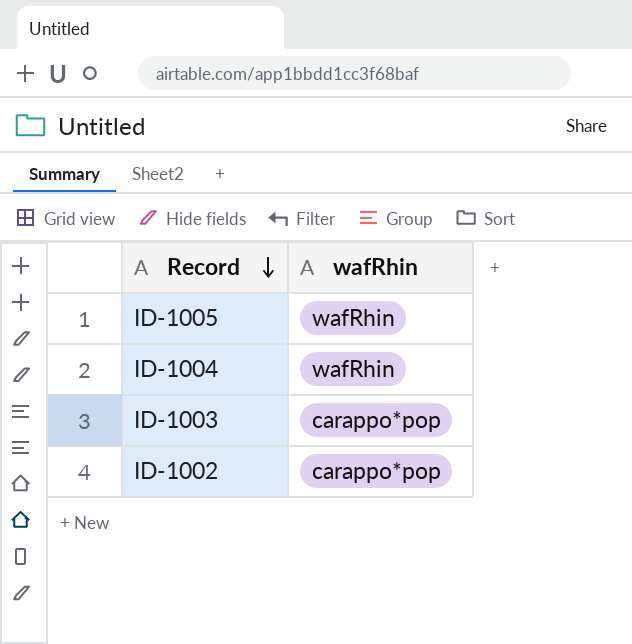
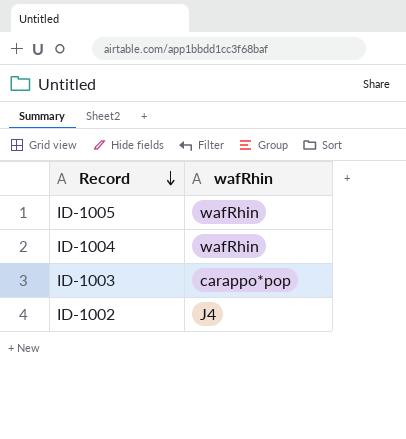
ID-1002 | wafRhin: carappo*pop -> J4

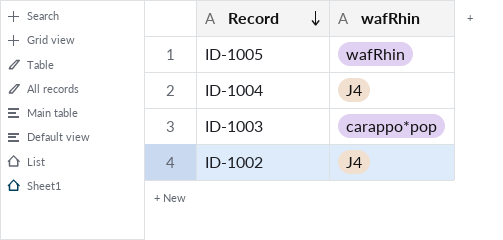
ID-1004 | wafRhin: wafRhin -> J4

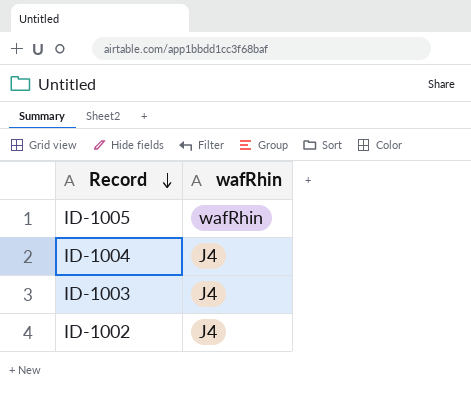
ID-1003 | wafRhin: carappo*pop -> J4

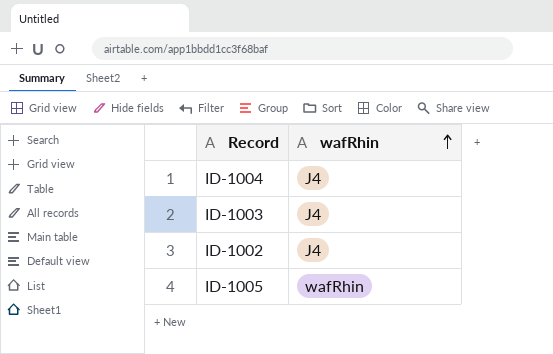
row order: Record descending -> wafRhin ascending

